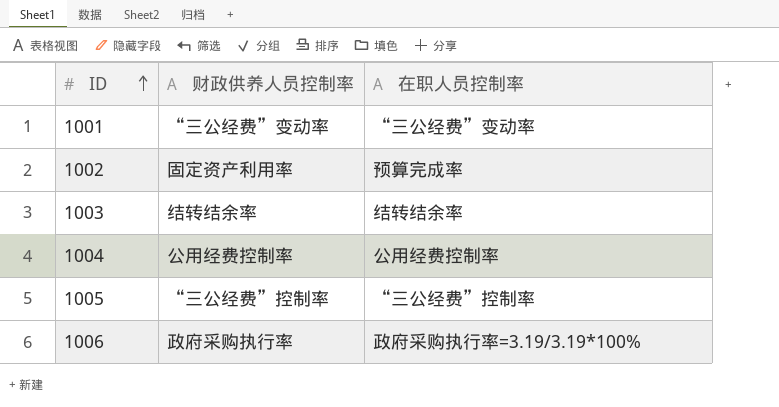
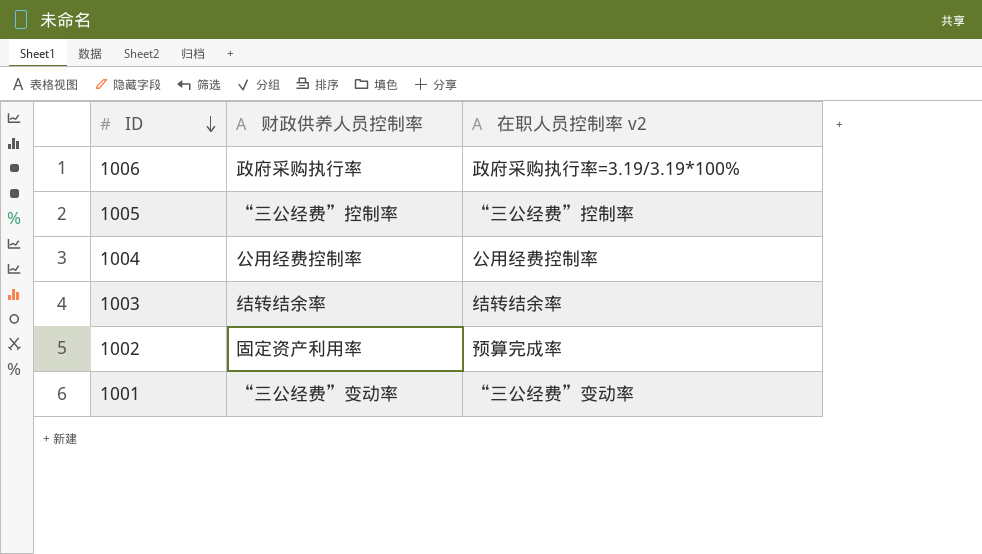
row order: ID ascending -> ID descending
column name: 在职人员控制率 -> 在职人员控制率 v2

